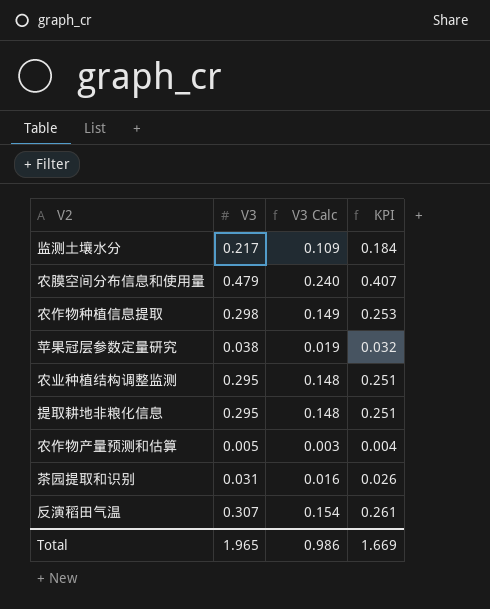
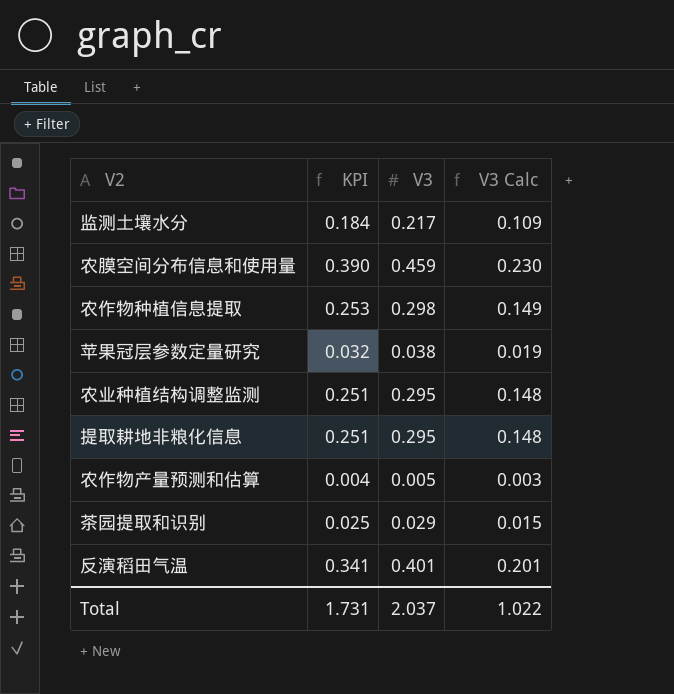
column KPI | position: 4 -> 2
农膜空间分布信息和使用量 | KPI: 0.407 -> 0.390
农膜空间分布信息和使用量 | V3: 0.479 -> 0.459
农膜空间分布信息和使用量 | V3 Calc: 0.240 -> 0.230
茶园提取和识别 | KPI: 0.026 -> 0.025
茶园提取和识别 | V3: 0.031 -> 0.029
茶园提取和识别 | V3 Calc: 0.016 -> 0.015
反演稻田气温 | KPI: 0.261 -> 0.341
反演稻田气温 | V3: 0.307 -> 0.401
反演稻田气温 | V3 Calc: 0.154 -> 0.201
Total | KPI: 1.669 -> 1.731
Total | V3: 1.965 -> 2.037
Total | V3 Calc: 0.986 -> 1.022

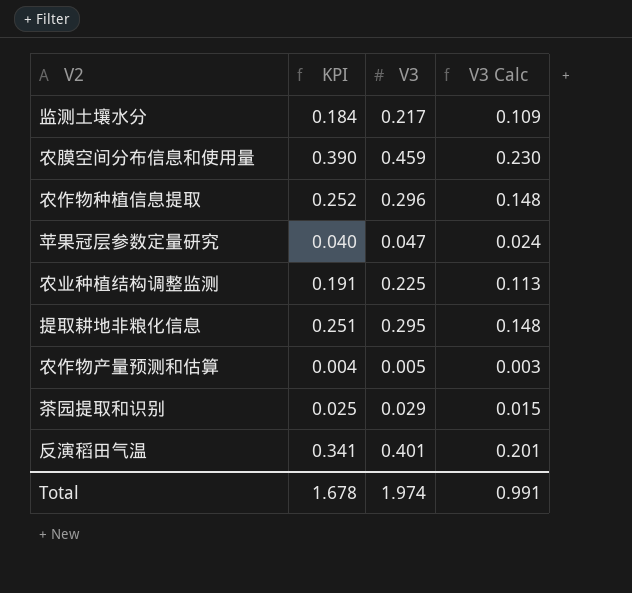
农作物种植信息提取 | KPI: 0.253 -> 0.252
农作物种植信息提取 | V3: 0.298 -> 0.296
农作物种植信息提取 | V3 Calc: 0.149 -> 0.148
苹果冠层参数定量研究 | KPI: 0.032 -> 0.040
苹果冠层参数定量研究 | V3: 0.038 -> 0.047
苹果冠层参数定量研究 | V3 Calc: 0.019 -> 0.024
农业种植结构调整监测 | KPI: 0.251 -> 0.191
农业种植结构调整监测 | V3: 0.295 -> 0.225
农业种植结构调整监测 | V3 Calc: 0.148 -> 0.113
Total | KPI: 1.731 -> 1.678
Total | V3: 2.037 -> 1.974
Total | V3 Calc: 1.022 -> 0.991

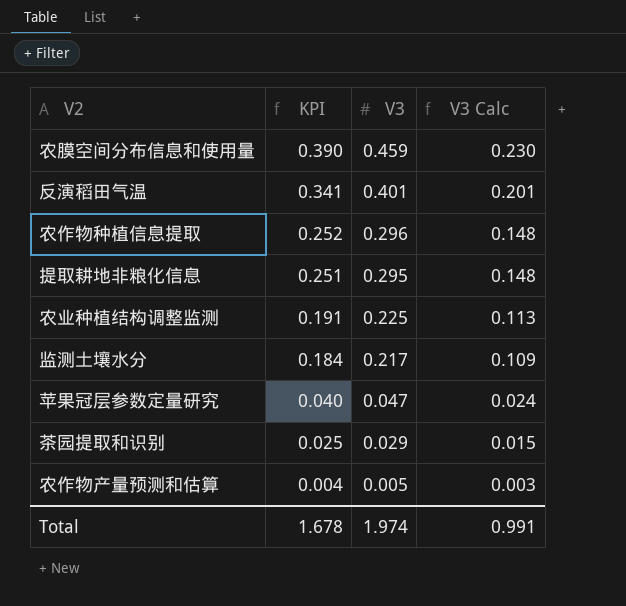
row order: none -> KPI descending

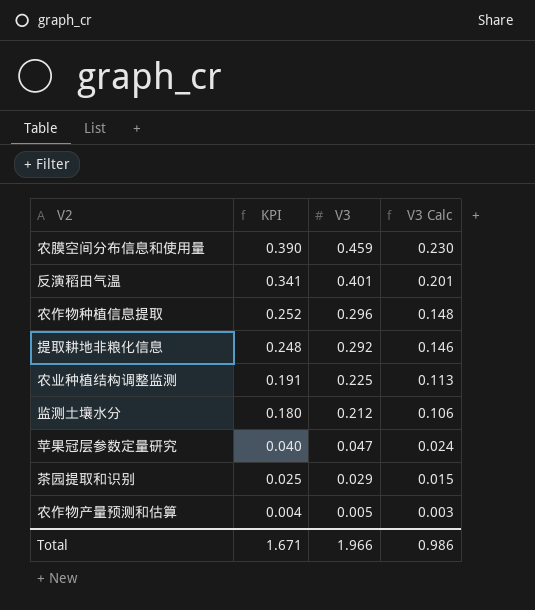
提取耕地非粮化信息 | KPI: 0.251 -> 0.248
提取耕地非粮化信息 | V3: 0.295 -> 0.292
提取耕地非粮化信息 | V3 Calc: 0.148 -> 0.146
监测土壤水分 | KPI: 0.184 -> 0.180
监测土壤水分 | V3: 0.217 -> 0.212
监测土壤水分 | V3 Calc: 0.109 -> 0.106
Total | KPI: 1.678 -> 1.671
Total | V3: 1.974 -> 1.966
Total | V3 Calc: 0.991 -> 0.986

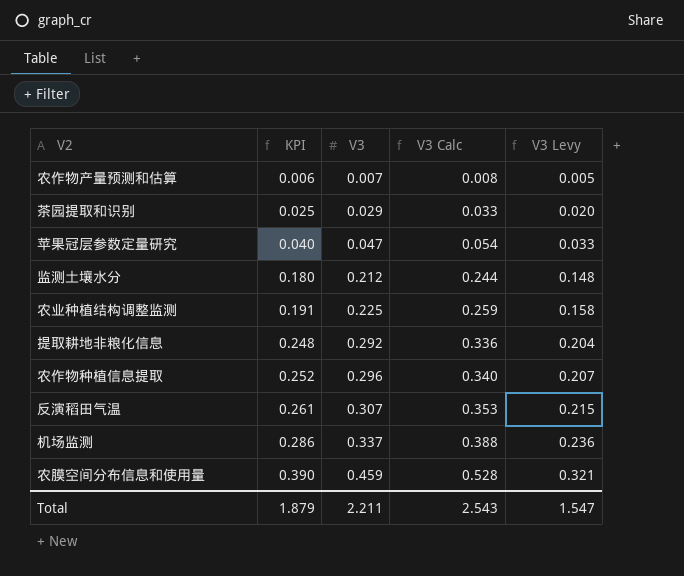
row order: KPI descending -> KPI ascending
column V3 Calc | formula: [V3] * 0.5 -> [V3] * 1.15
column V3 Levy | formula: none -> [V3] * 0.7
农作物产量预测和估算 | KPI: 0.004 -> 0.006
农作物产量预测和估算 | V3: 0.005 -> 0.007
反演稻田气温 | KPI: 0.341 -> 0.261
反演稻田气温 | V3: 0.401 -> 0.307
row 机场监测: none -> 0.286 | 0.337 | 0.388 | 0.236
Total | KPI: 1.671 -> 1.879
Total | V3: 1.966 -> 2.211
Total | V3 Calc: 0.986 -> 2.543

